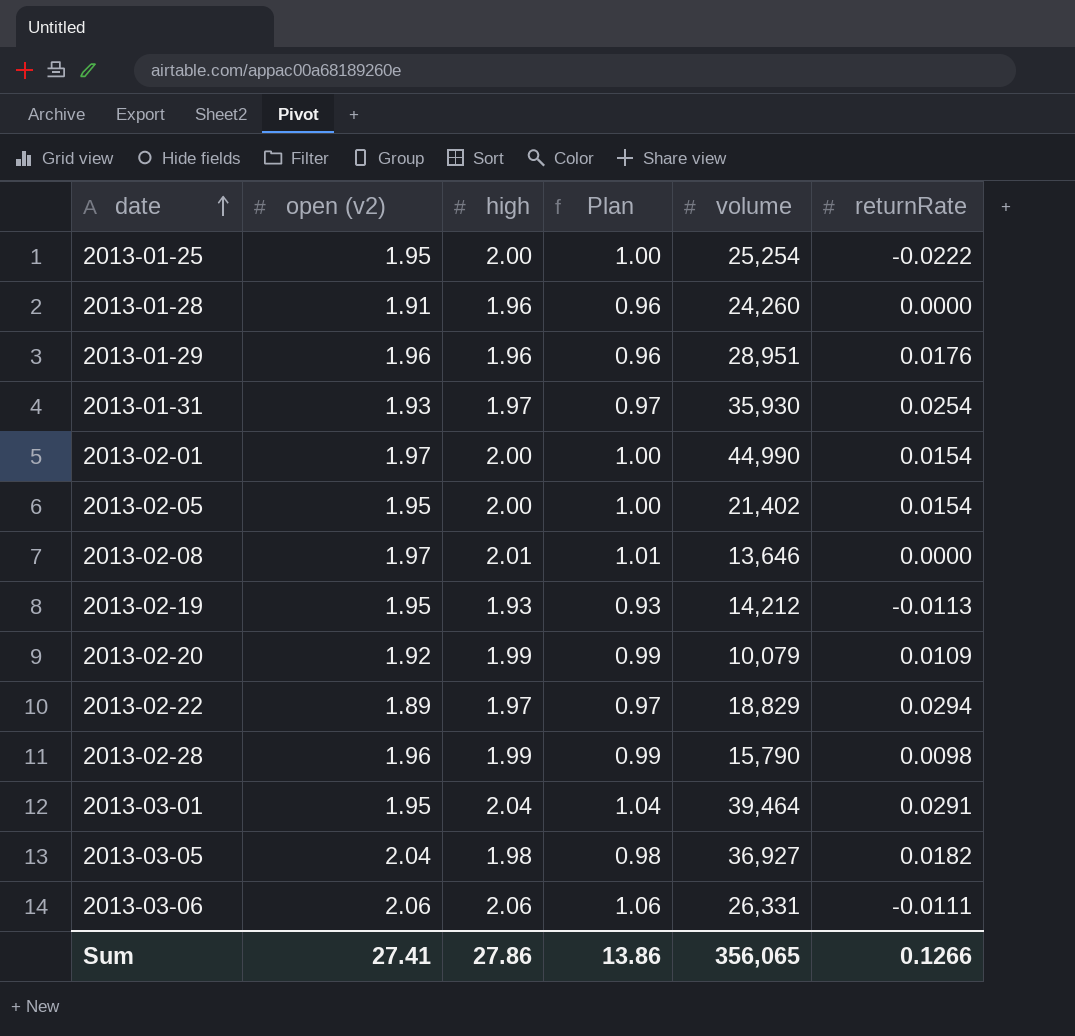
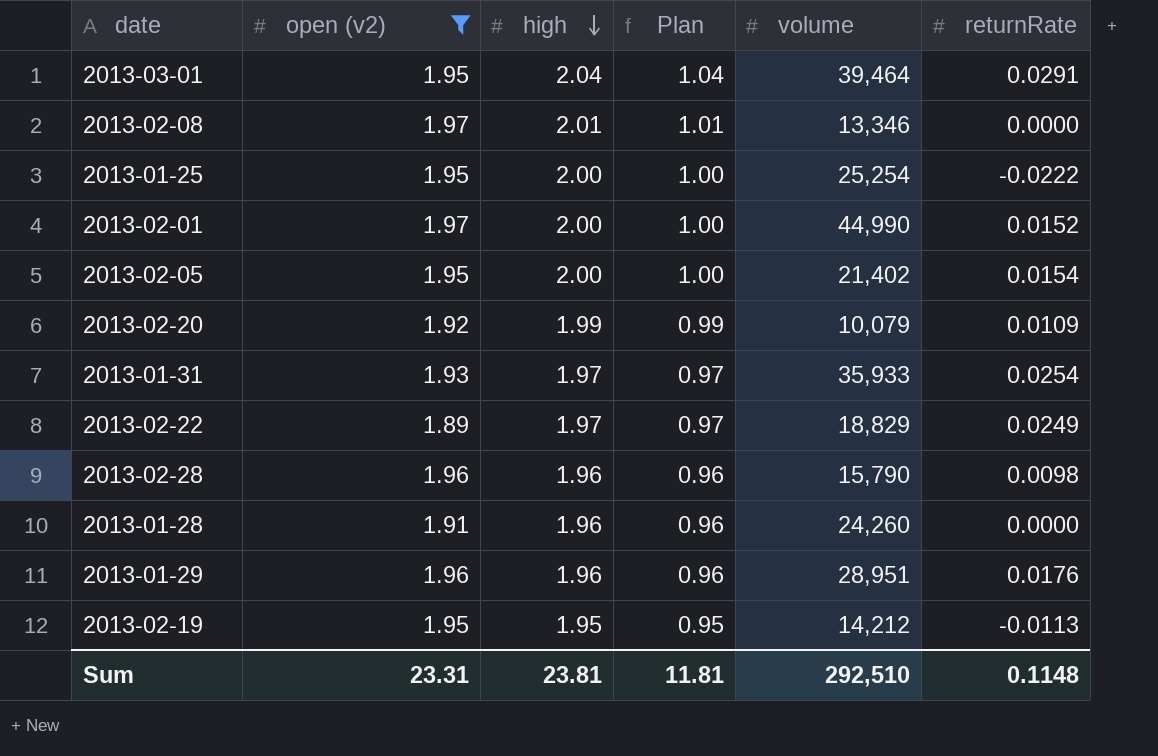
filter: none -> open (v2) <= 1.97
row order: date ascending -> high descending
2013-02-08 | volume: 13,646 -> 13,346
2013-02-01 | returnRate: 0.0154 -> 0.0152
2013-01-31 | volume: 35,930 -> 35,933
2013-02-22 | returnRate: 0.0294 -> 0.0249
2013-02-28 | high: 1.99 -> 1.96
2013-02-28 | Plan: 0.99 -> 0.96
2013-02-19 | high: 1.93 -> 1.95
2013-02-19 | Plan: 0.93 -> 0.95
Sum | open (v2): 27.41 -> 23.31
Sum | high: 27.86 -> 23.81
Sum | Plan: 13.86 -> 11.81
Sum | volume: 356,065 -> 292,510
Sum | returnRate: 0.1266 -> 0.1148

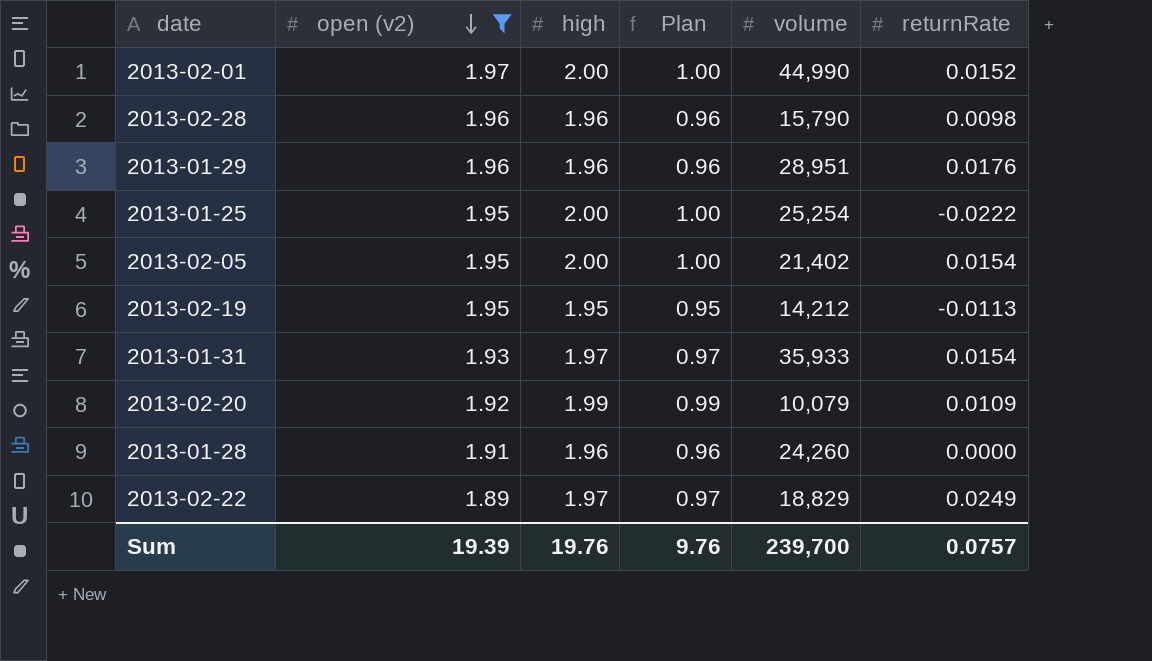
row order: high descending -> open (v2) descending
row 2013-03-01: 1.95 | 2.04 | 1.04 | 39,464 | 0.0291 -> none
row 2013-02-08: 1.97 | 2.01 | 1.01 | 13,346 | 0.0000 -> none
2013-01-31 | returnRate: 0.0254 -> 0.0154
Sum | open (v2): 23.31 -> 19.39
Sum | high: 23.81 -> 19.76
Sum | Plan: 11.81 -> 9.76
Sum | volume: 292,510 -> 239,700
Sum | returnRate: 0.1148 -> 0.0757

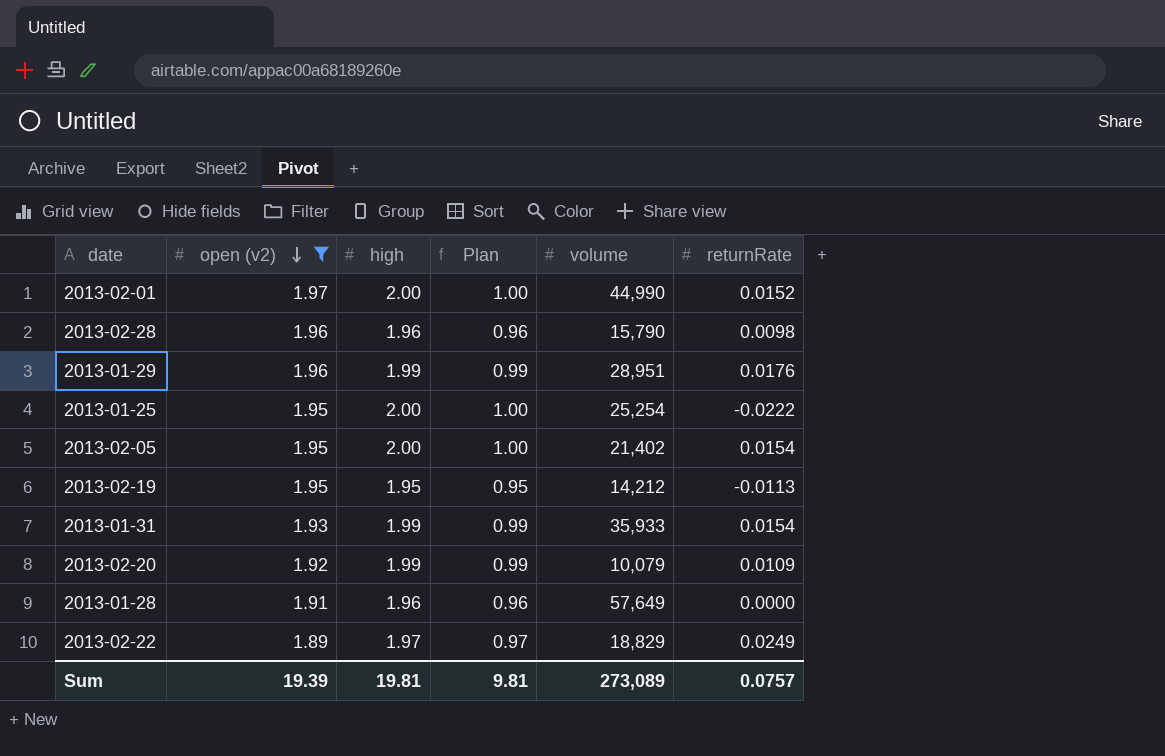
2013-01-29 | high: 1.96 -> 1.99
2013-01-29 | Plan: 0.96 -> 0.99
2013-01-31 | high: 1.97 -> 1.99
2013-01-31 | Plan: 0.97 -> 0.99
2013-01-28 | volume: 24,260 -> 57,649
Sum | high: 19.76 -> 19.81
Sum | Plan: 9.76 -> 9.81
Sum | volume: 239,700 -> 273,089

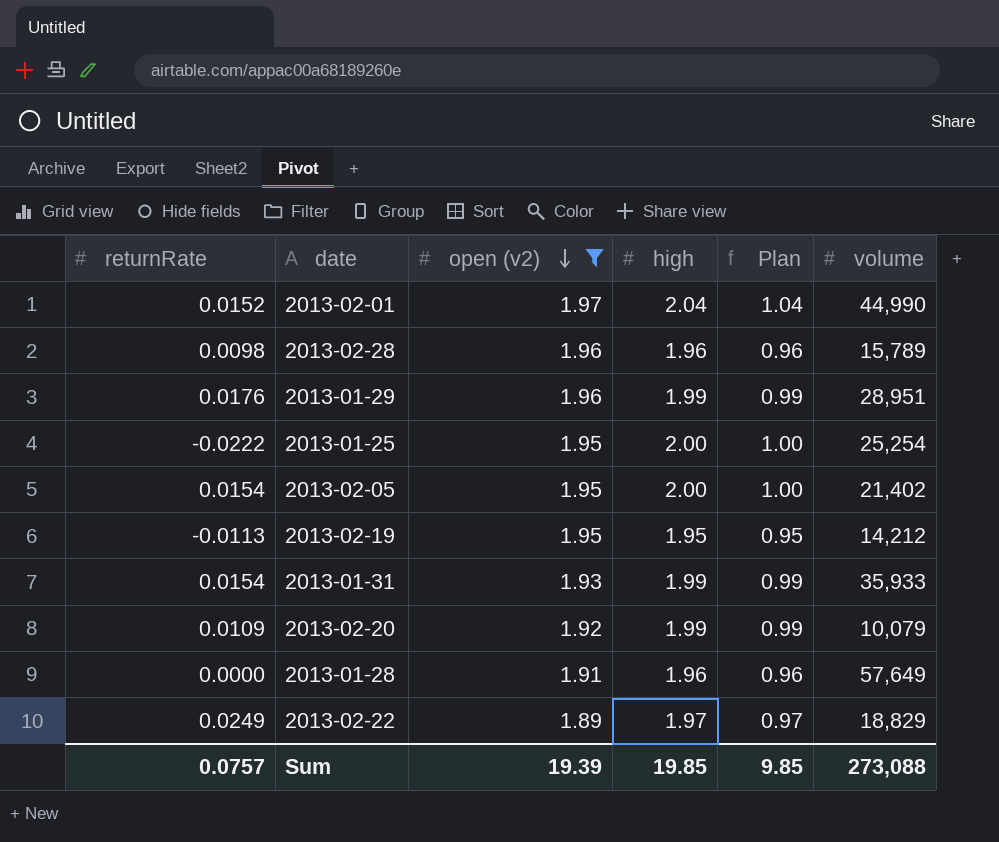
column returnRate | position: 6 -> 1
2013-02-01 | high: 2.00 -> 2.04
2013-02-01 | Plan: 1.00 -> 1.04
2013-02-28 | volume: 15,790 -> 15,789
Sum | high: 19.81 -> 19.85
Sum | Plan: 9.81 -> 9.85
Sum | volume: 273,089 -> 273,088

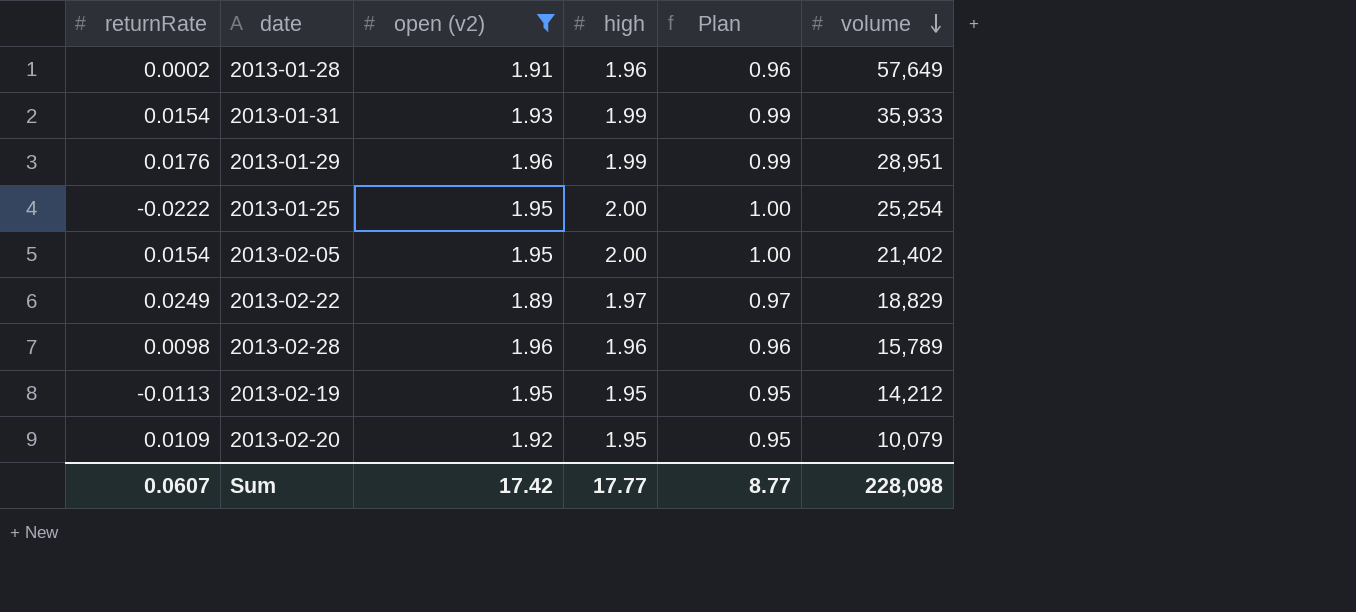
row order: open (v2) descending -> volume descending
row 2013-02-01: 0.0152 | 1.97 | 2.04 | 1.04 | 44,990 -> none
2013-01-28 | returnRate: 0.0000 -> 0.0002
2013-02-20 | high: 1.99 -> 1.95
2013-02-20 | Plan: 0.99 -> 0.95
Sum | returnRate: 0.0757 -> 0.0607
Sum | open (v2): 19.39 -> 17.42
Sum | high: 19.85 -> 17.77
Sum | Plan: 9.85 -> 8.77
Sum | volume: 273,088 -> 228,098

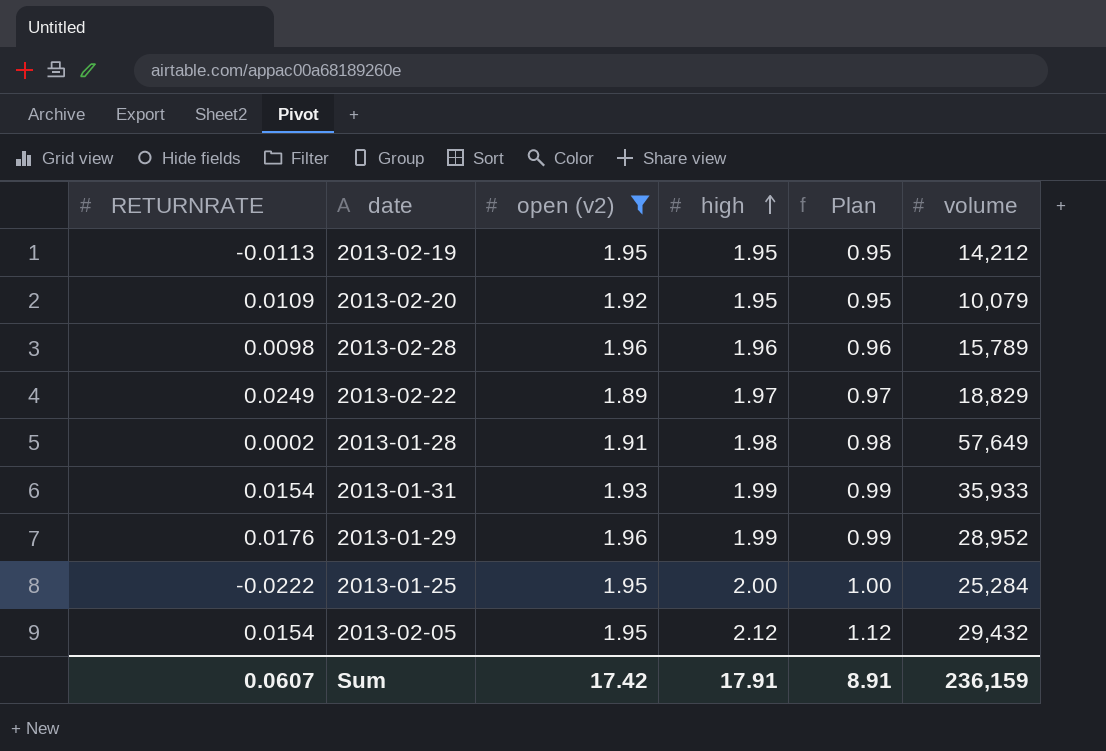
row order: volume descending -> high ascending
column name: returnRate -> RETURNRATE
2013-01-28 | high: 1.96 -> 1.98
2013-01-28 | Plan: 0.96 -> 0.98
2013-01-29 | volume: 28,951 -> 28,952
2013-01-25 | volume: 25,254 -> 25,284
2013-02-05 | high: 2.00 -> 2.12
2013-02-05 | Plan: 1.00 -> 1.12
2013-02-05 | volume: 21,402 -> 29,432
Sum | high: 17.77 -> 17.91
Sum | Plan: 8.77 -> 8.91
Sum | volume: 228,098 -> 236,159

